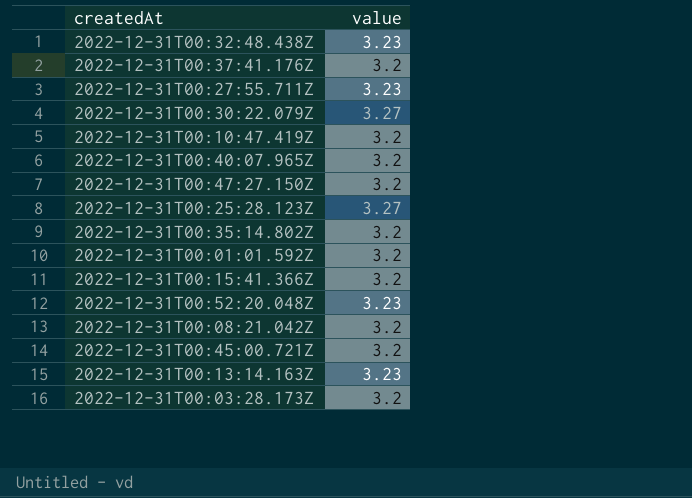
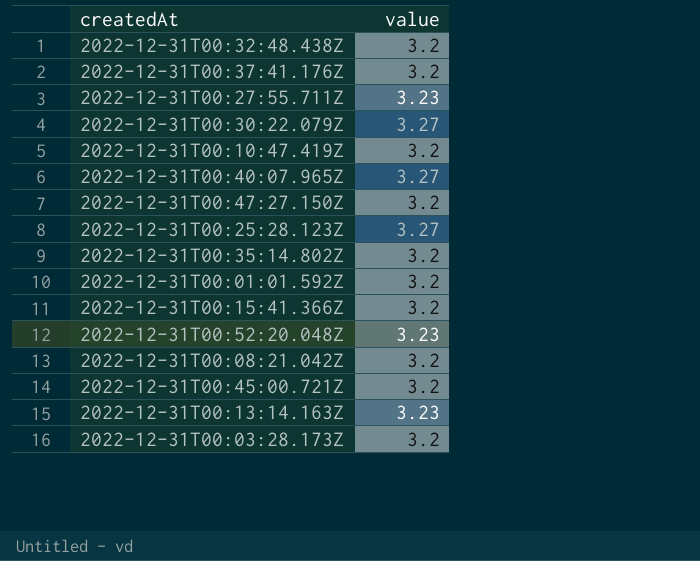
2022-12-31T00:32:48.438Z | value: 3.23 -> 3.2
2022-12-31T00:40:07.965Z | value: 3.2 -> 3.27

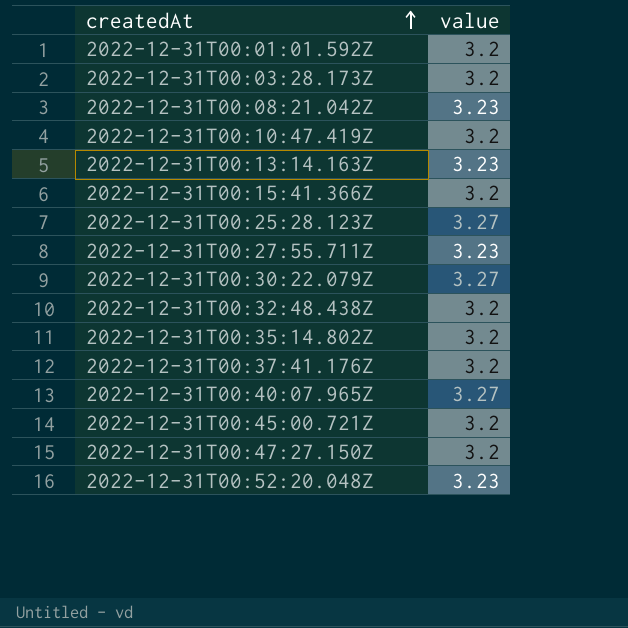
row order: none -> createdAt ascending
2022-12-31T00:08:21.042Z | value: 3.2 -> 3.23

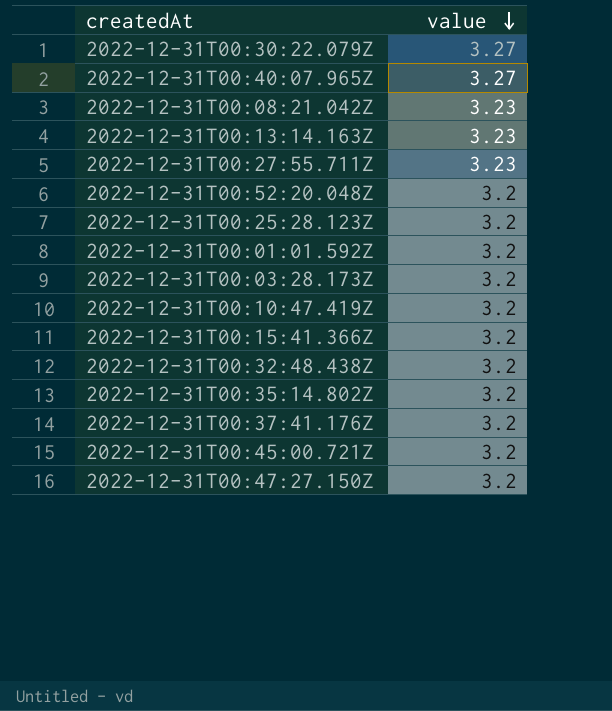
row order: createdAt ascending -> value descending
2022-12-31T00:52:20.048Z | value: 3.23 -> 3.2
2022-12-31T00:25:28.123Z | value: 3.27 -> 3.2

